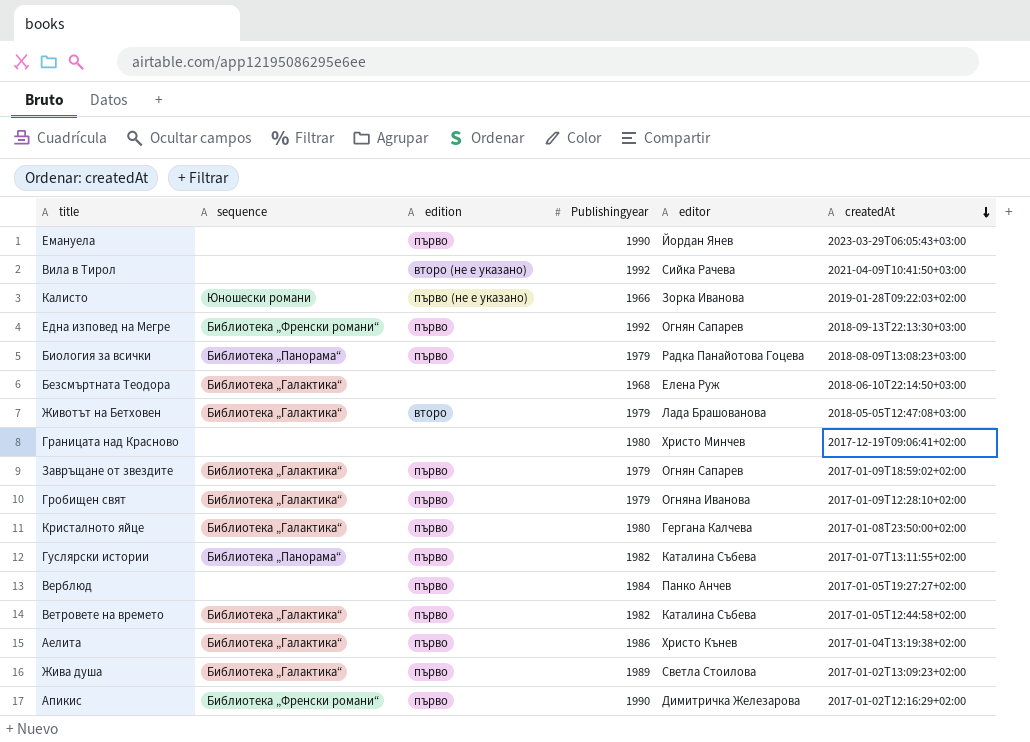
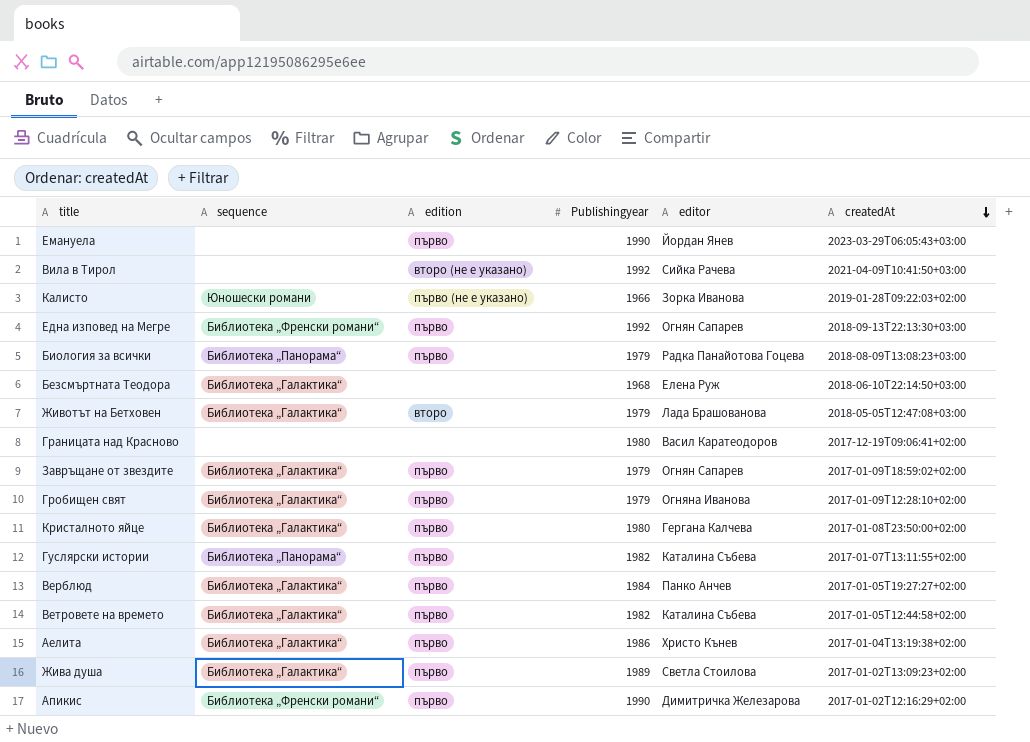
Границата над Красново | editor: Христо Минчев -> Васил Каратеодоров
Верблюд | sequence: none -> Библиотека „Галактика“

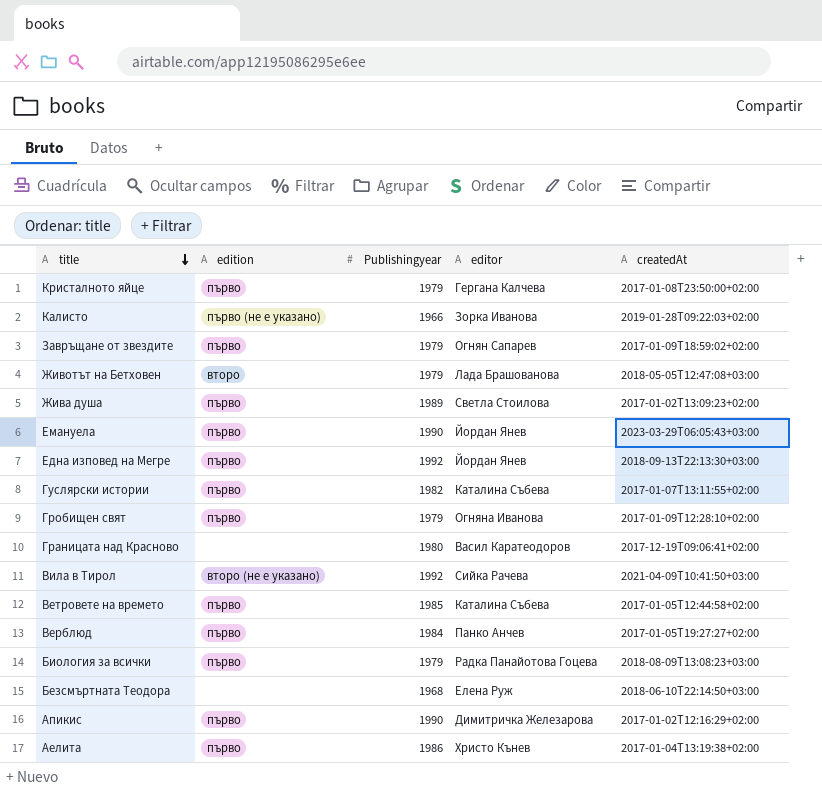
row order: createdAt descending -> title descending
column sequence | position: 2 -> none
Кристалното яйце | Publishingyear: 1980 -> 1979
Една изповед на Мегре | editor: Огнян Сапарев -> Йордан Янев
Ветровете на времето | Publishingyear: 1982 -> 1985

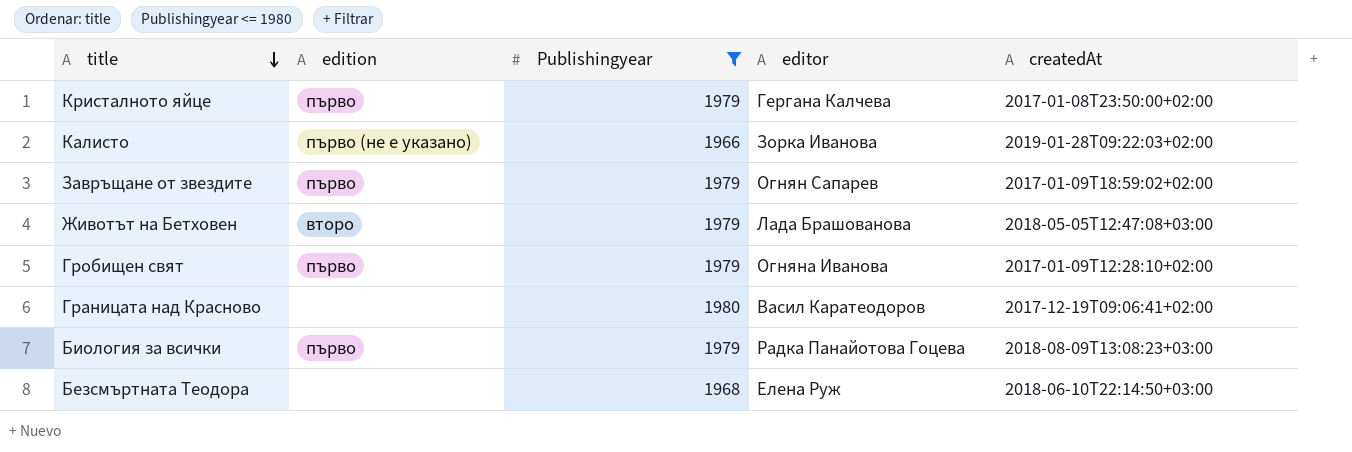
filter: none -> Publishingyear <= 1980

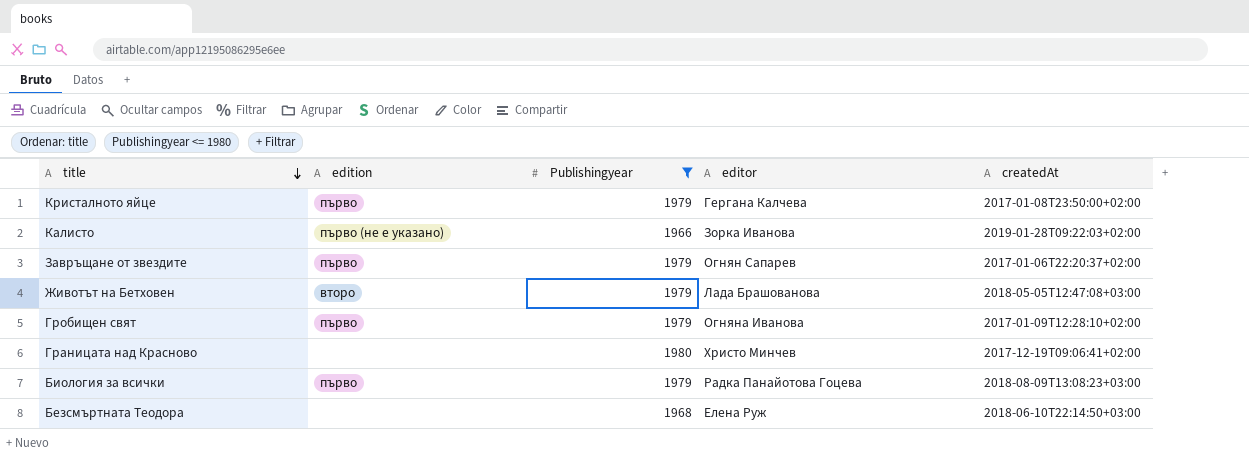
Завръщане от звездите | createdAt: 2017-01-09T18:59:02+02:00 -> 2017-01-06T22:20:37+02:00
Границата над Красново | editor: Васил Каратеодоров -> Христо Минчев

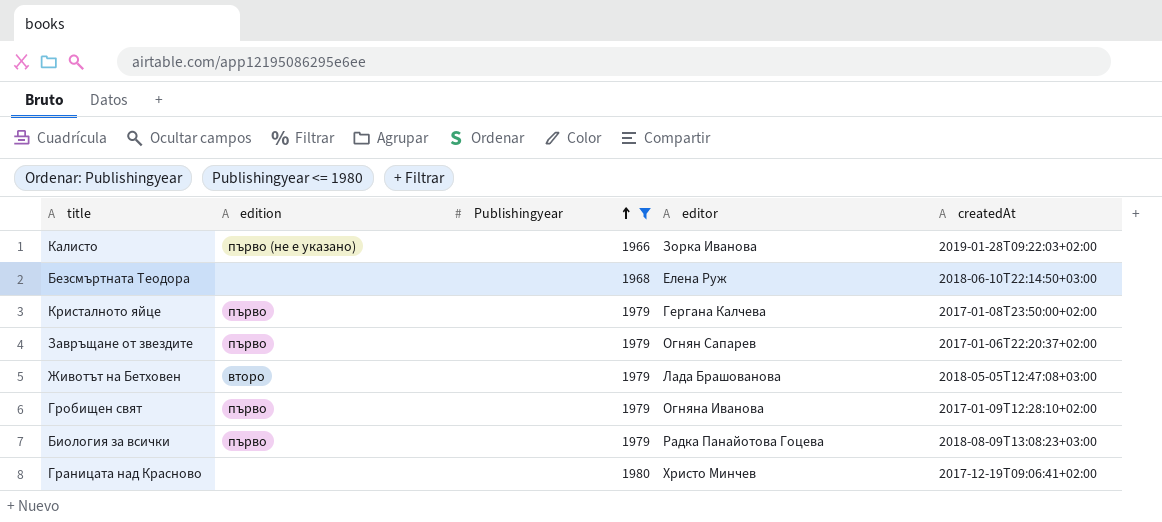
row order: title descending -> Publishingyear ascending

